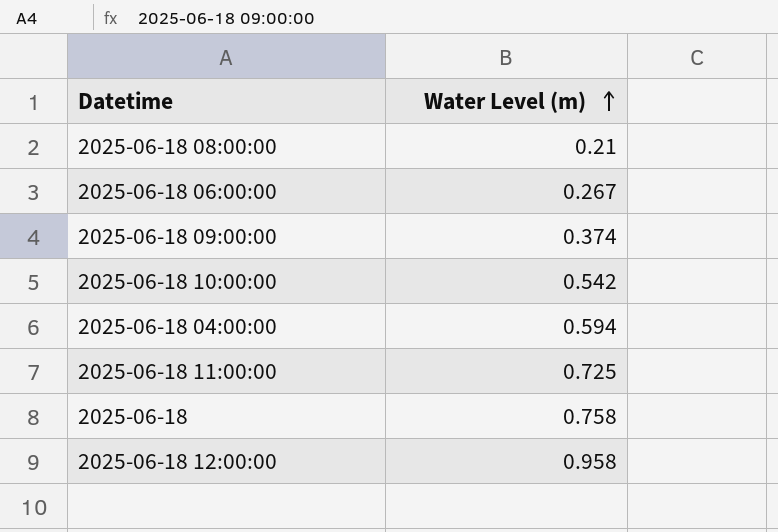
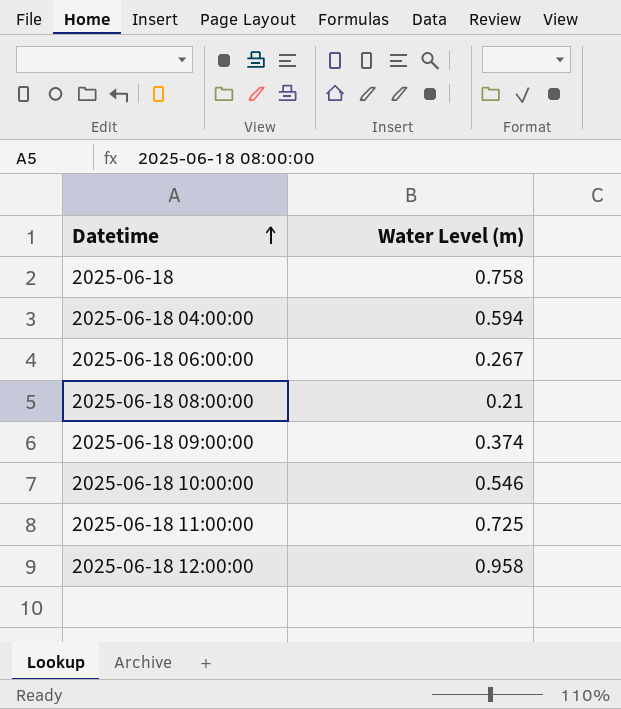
row order: Water Level (m) ascending -> Datetime ascending
2025-06-18 10:00:00 | Water Level (m): 0.542 -> 0.546

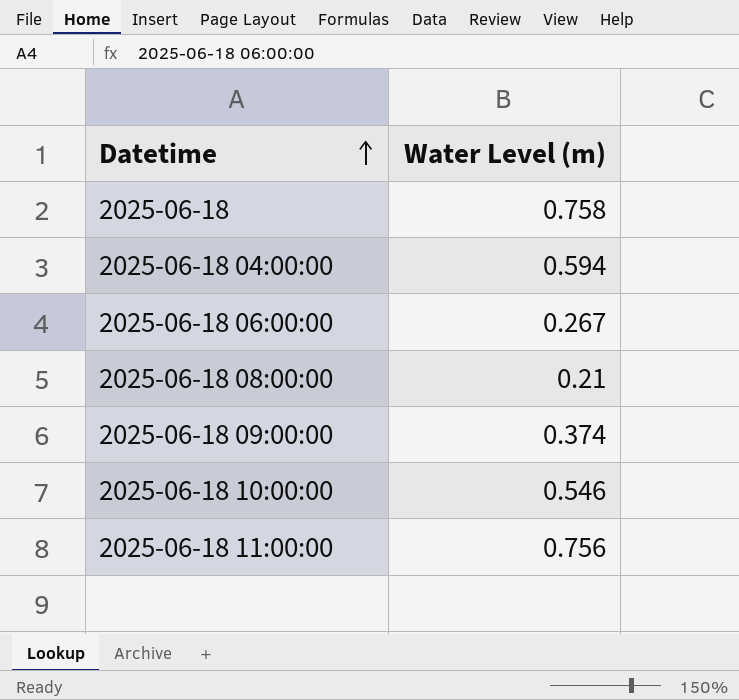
row 2025-06-18 12:00:00: 0.958 -> none
2025-06-18 11:00:00 | Water Level (m): 0.725 -> 0.756

